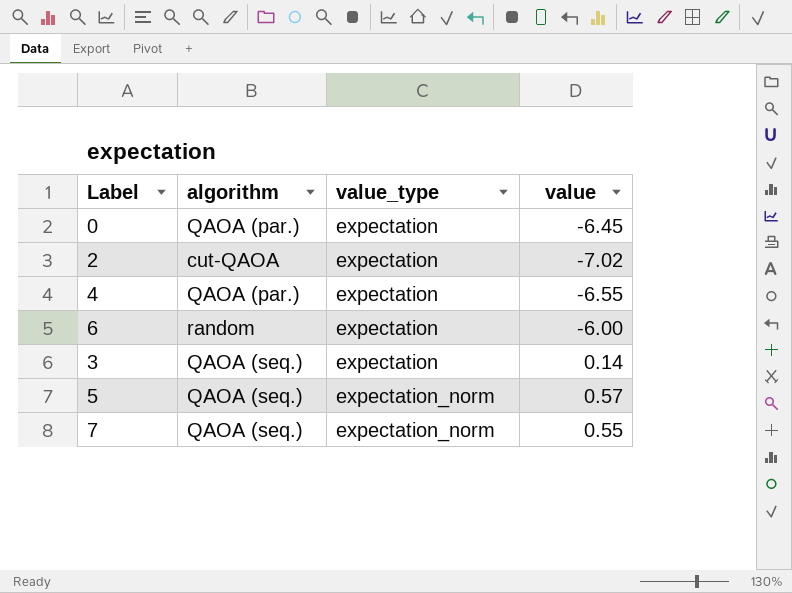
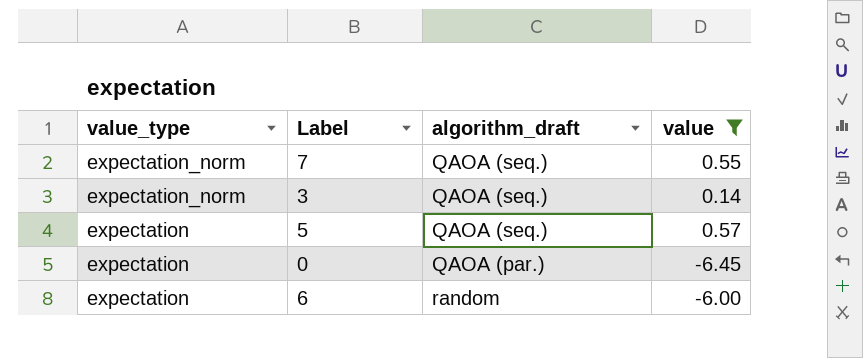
filter: none -> value >= -6.45
row order: value_type ascending -> value_type descending
column value_type | position: 3 -> 1
column name: algorithm -> algorithm_draft
3 | value_type: expectation -> expectation_norm
5 | value_type: expectation_norm -> expectation

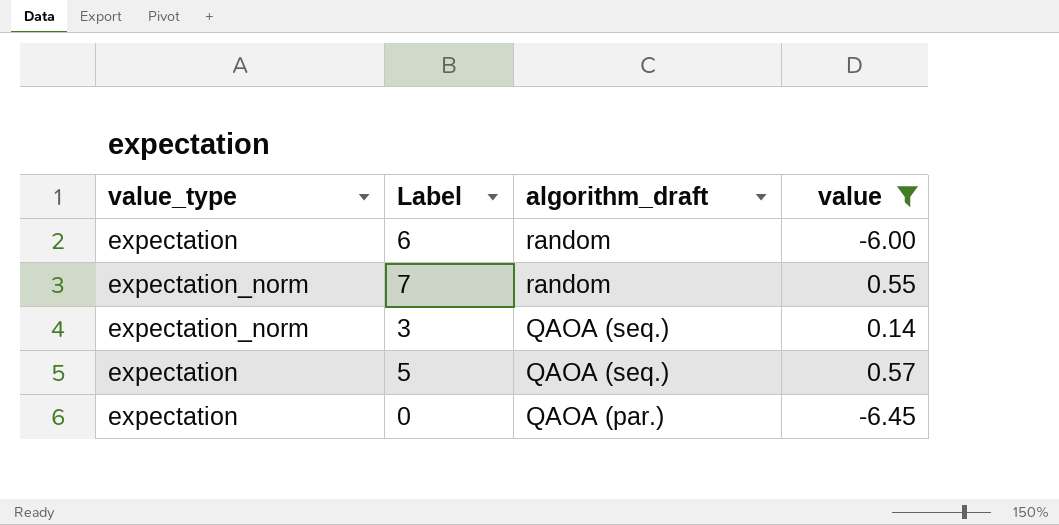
row order: value_type descending -> algorithm_draft descending
7 | algorithm_draft: QAOA (seq.) -> random

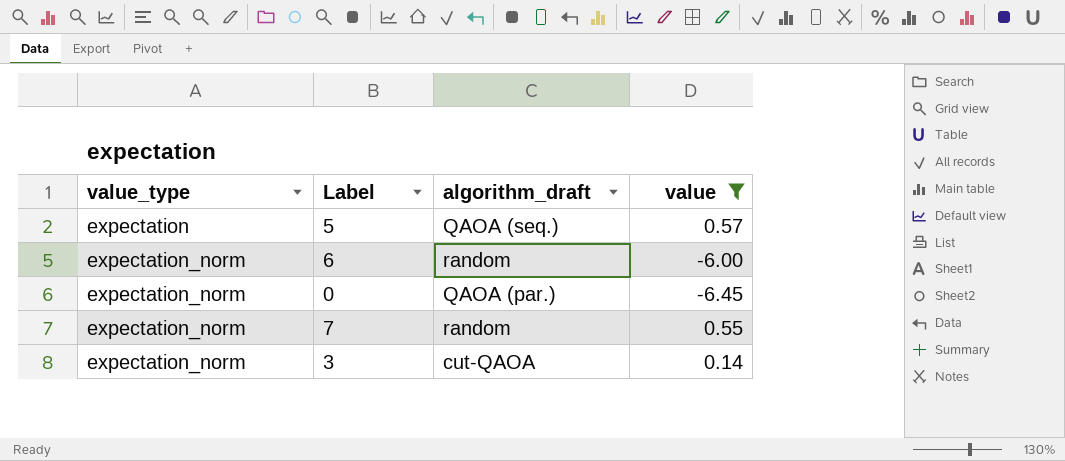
row order: algorithm_draft descending -> value_type ascending
6 | value_type: expectation -> expectation_norm
0 | value_type: expectation -> expectation_norm
3 | algorithm_draft: QAOA (seq.) -> cut-QAOA

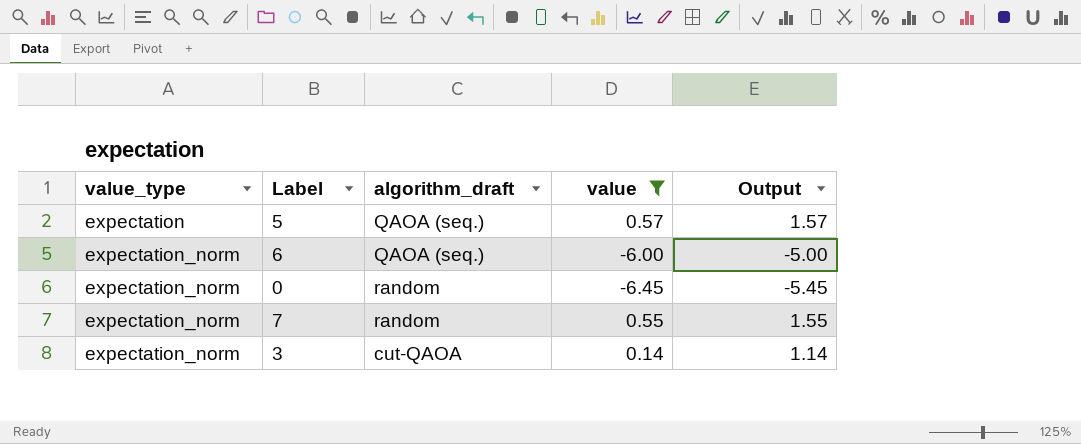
column Output | formula: none -> [value] + 1
6 | algorithm_draft: random -> QAOA (seq.)
0 | algorithm_draft: QAOA (par.) -> random

